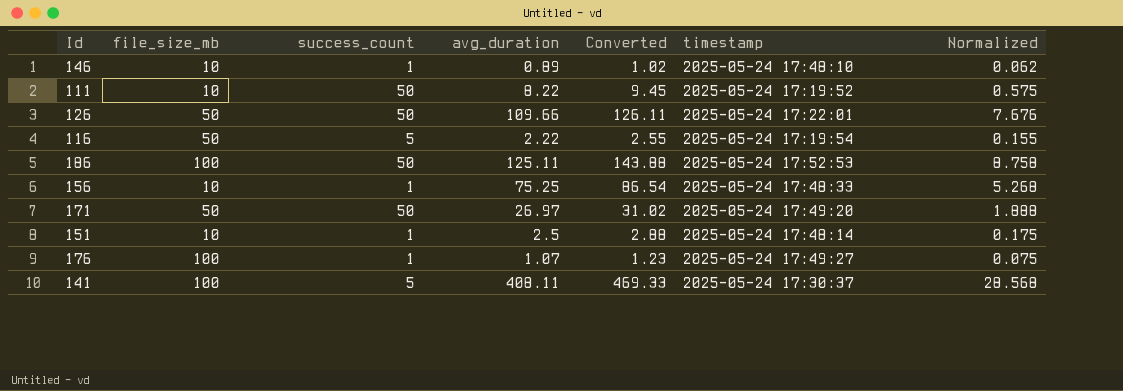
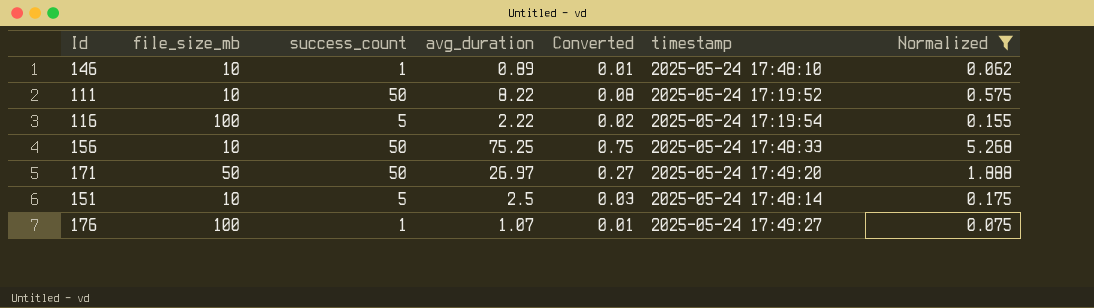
filter: none -> Normalized <= 5.268
column Converted | formula: [avg_duration] * 1.15 -> [avg_duration] * 0.01
116 | file_size_mb: 50 -> 100
156 | success_count: 1 -> 50
151 | success_count: 1 -> 5

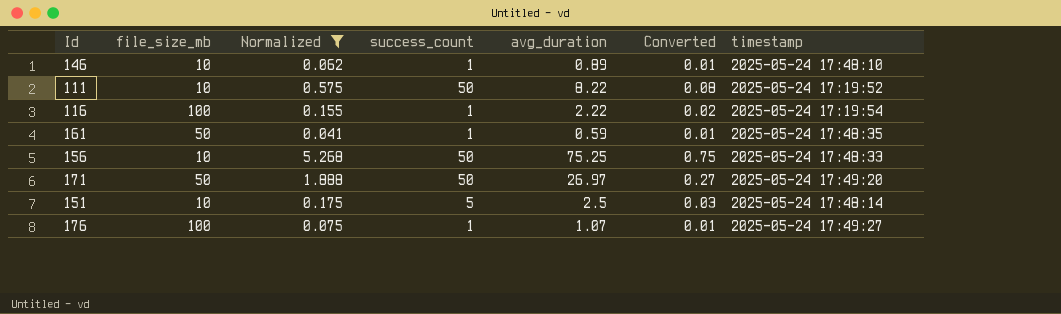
column Normalized | position: 7 -> 3
116 | success_count: 5 -> 1
row 161: none -> 50 | 0.041 | 1 | 0.59 | 0.01 | 2025-05-24 17:48:35

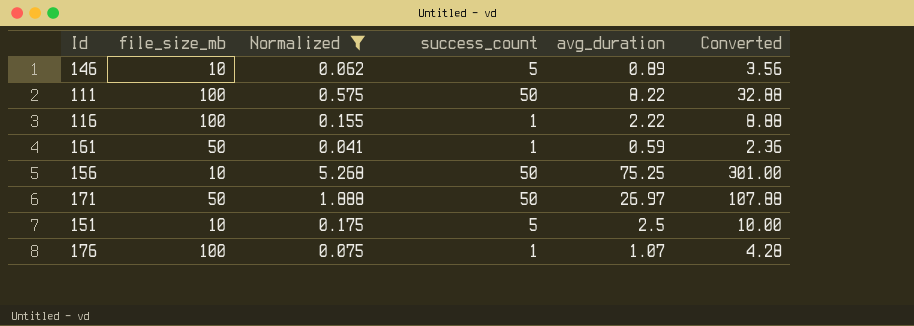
column timestamp | position: 7 -> none
column Converted | formula: [avg_duration] * 0.01 -> [avg_duration] * 4
146 | success_count: 1 -> 5
111 | file_size_mb: 10 -> 100

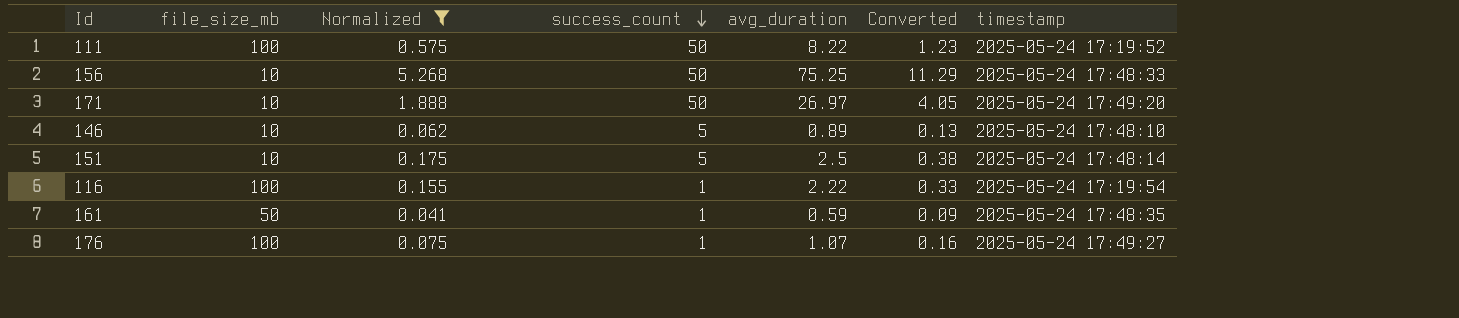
row order: none -> success_count descending
column Converted | formula: [avg_duration] * 4 -> [avg_duration] * 0.15
column timestamp | position: none -> 7
171 | file_size_mb: 50 -> 10

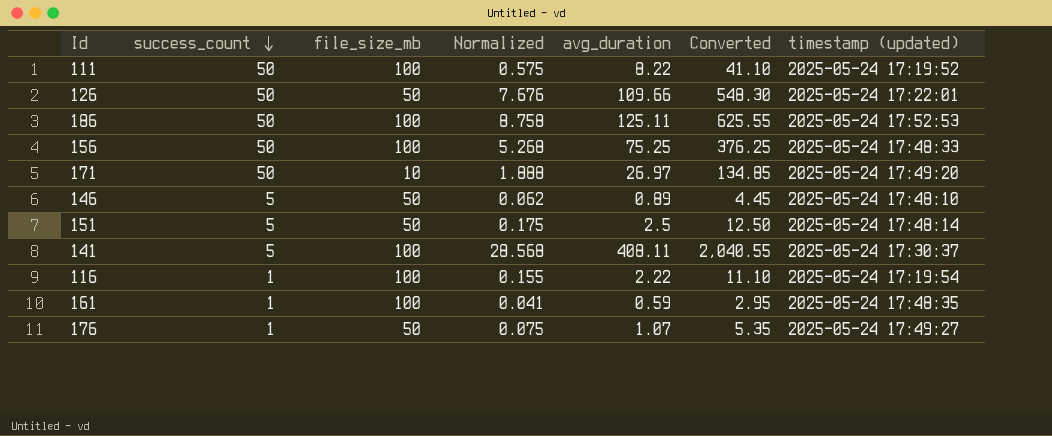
filter: Normalized <= 5.268 -> none
column success_count | position: 4 -> 2
column Converted | formula: [avg_duration] * 0.15 -> [avg_duration] * 5
column name: timestamp -> timestamp (updated)
156 | file_size_mb: 10 -> 100
146 | file_size_mb: 10 -> 50
151 | file_size_mb: 10 -> 50
161 | file_size_mb: 50 -> 100
176 | file_size_mb: 100 -> 50

